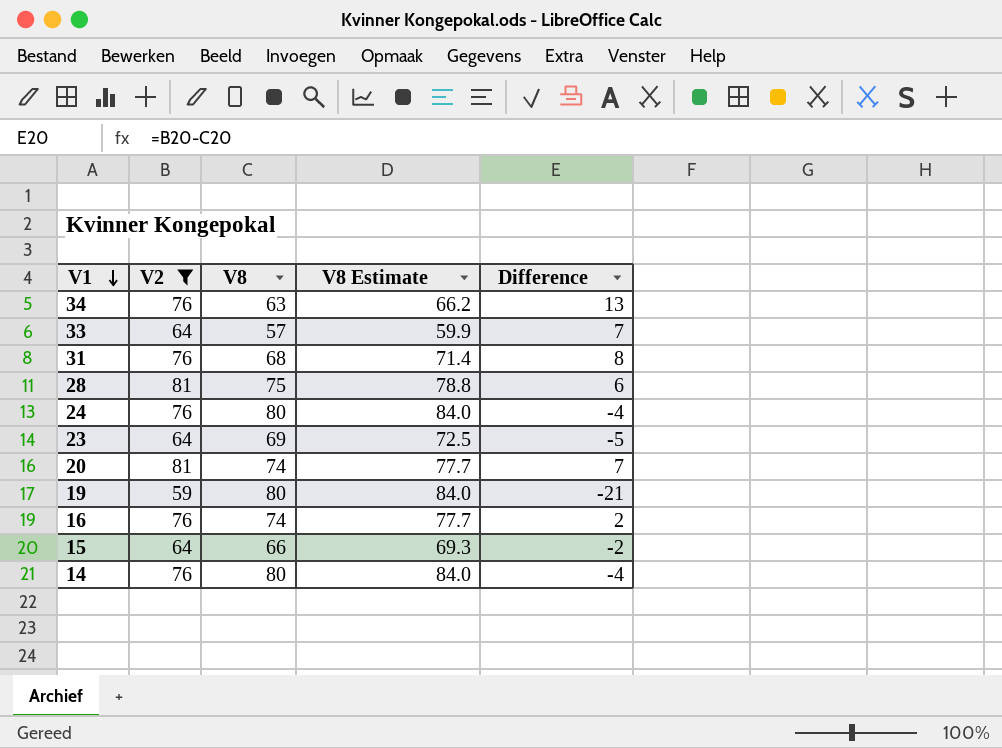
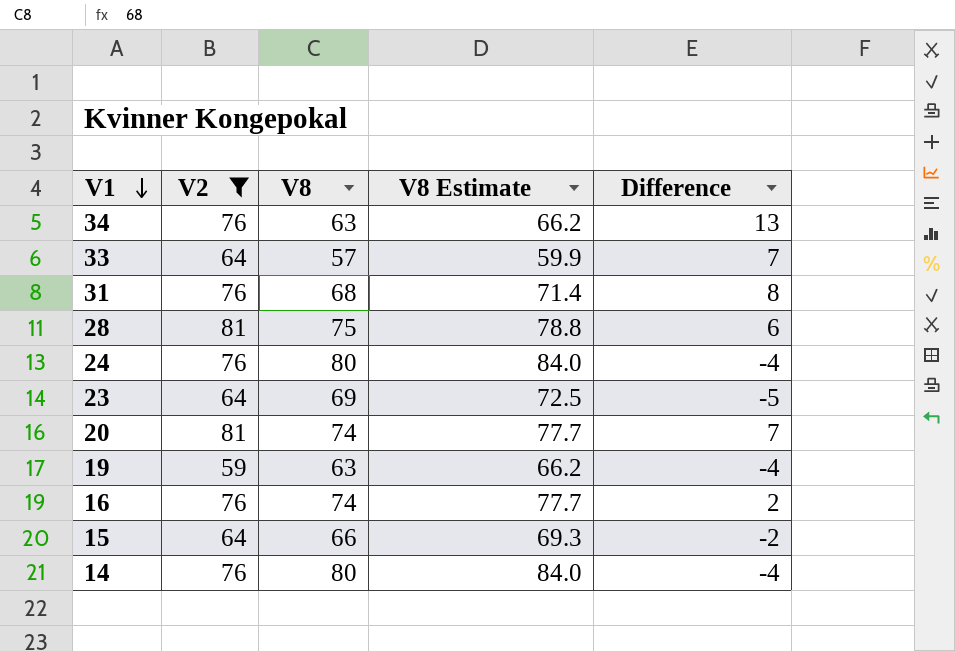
19 | V8: 80 -> 63
19 | V8 Estimate: 84.0 -> 66.2
19 | Difference: -21 -> -4

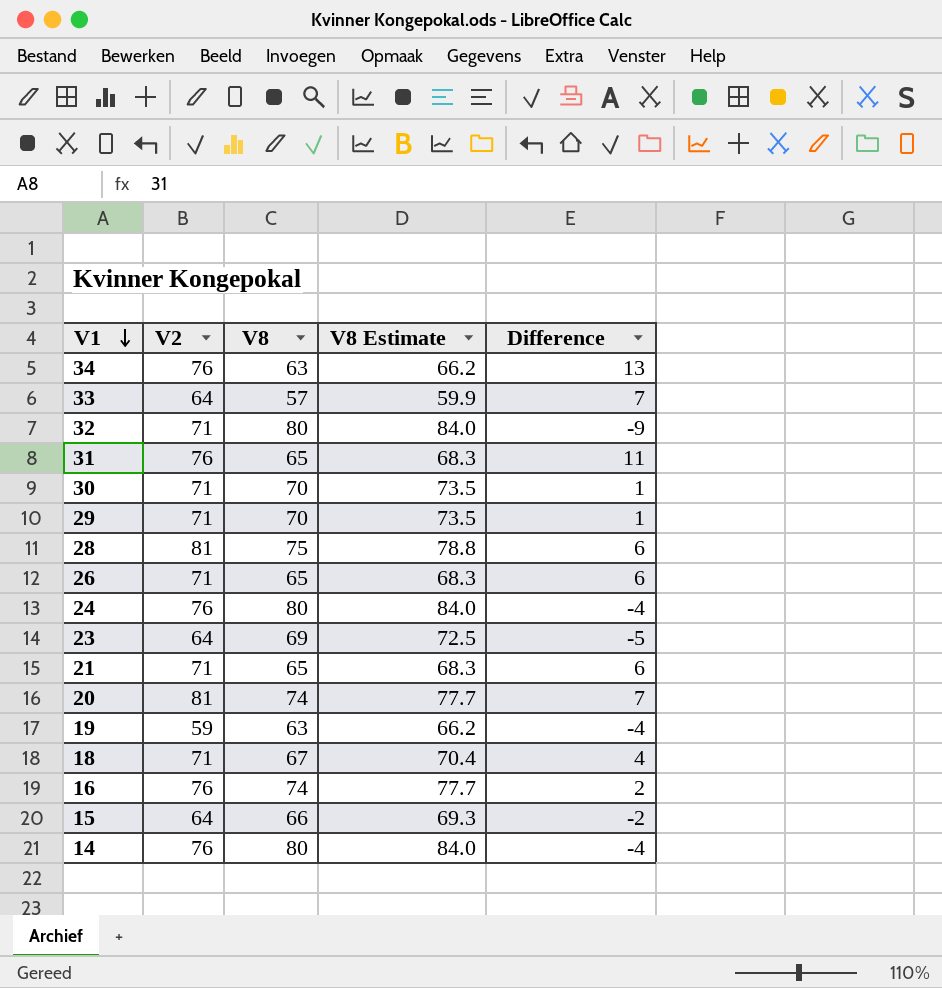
filter: V2 != 71 -> none
31 | V8: 68 -> 65
31 | V8 Estimate: 71.4 -> 68.3
31 | Difference: 8 -> 11

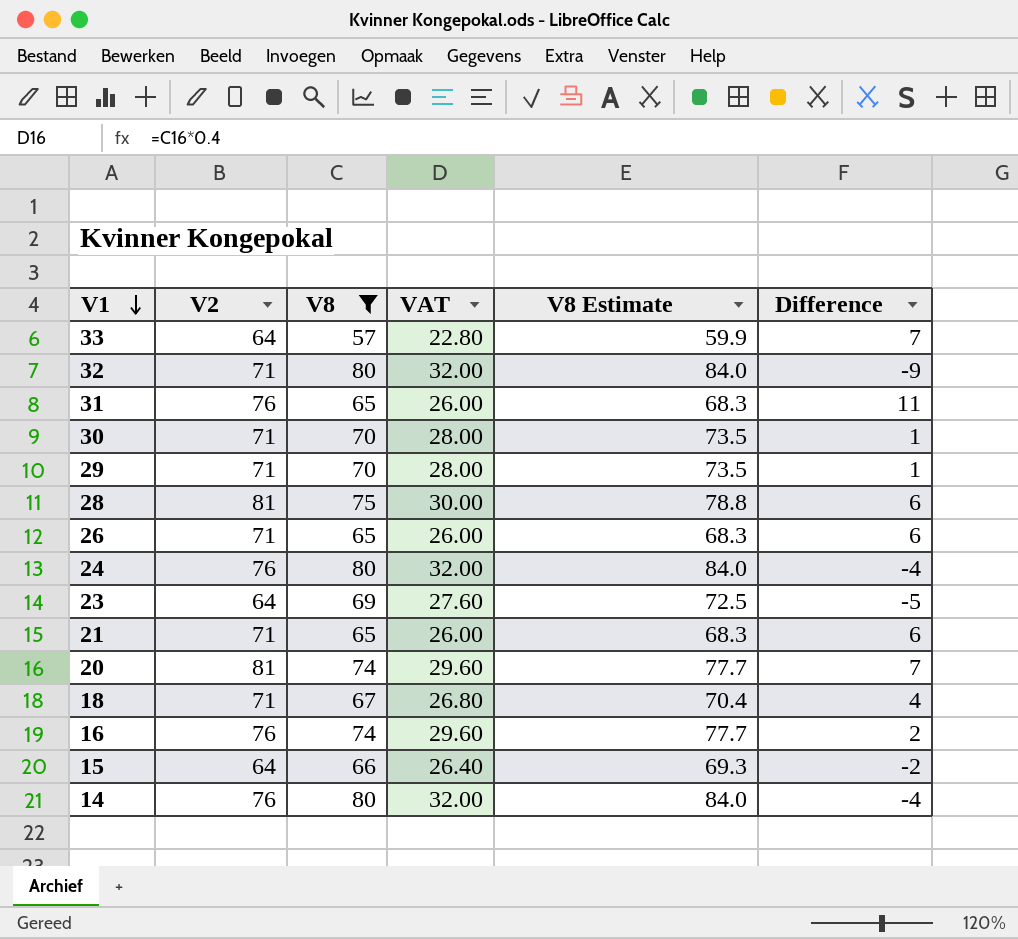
filter: none -> V8 != 63
column VAT | formula: none -> [V8] * 0.4

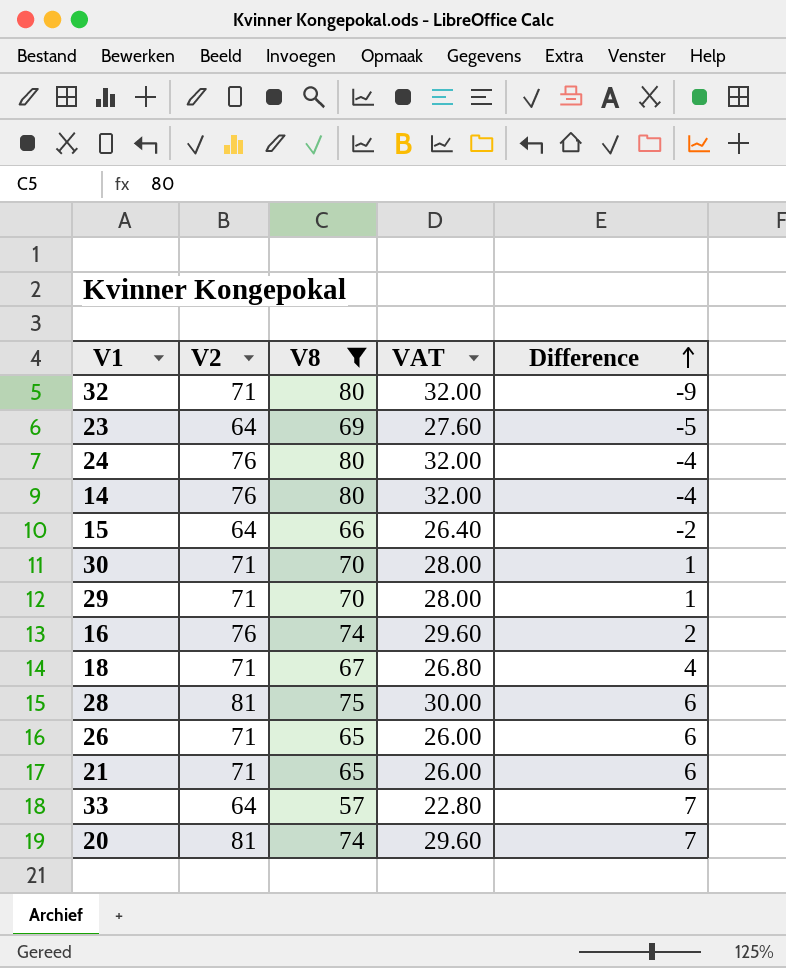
row order: V1 descending -> Difference ascending
column V8 Estimate | formula: [V8] * 1.05 -> none
row 31: 76 | 65 | 26.00 | 68.3 | 11 -> none

